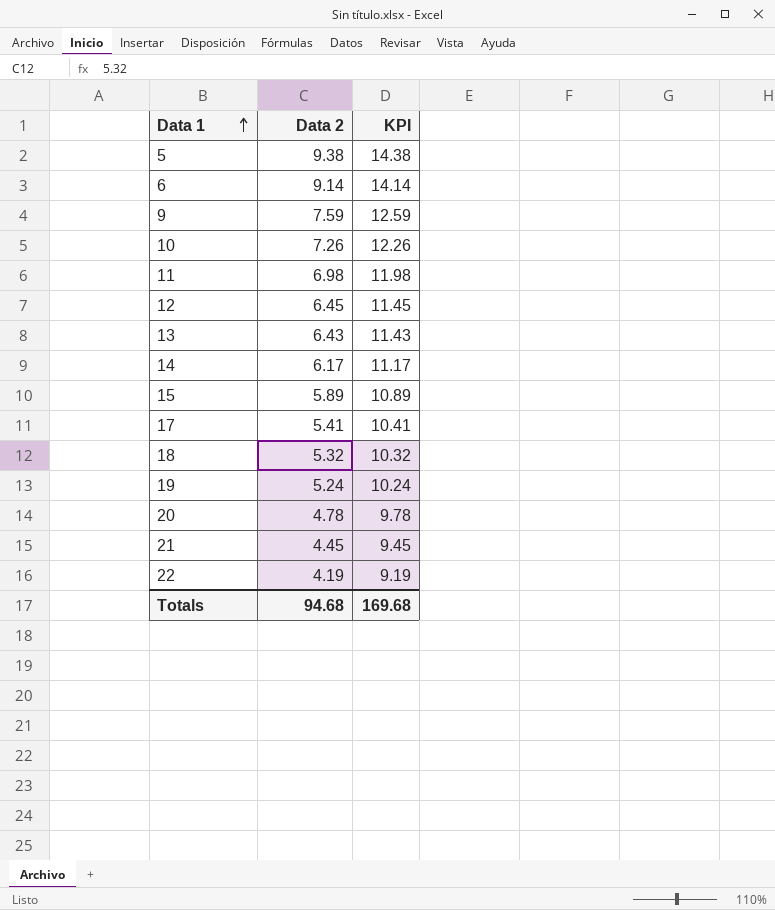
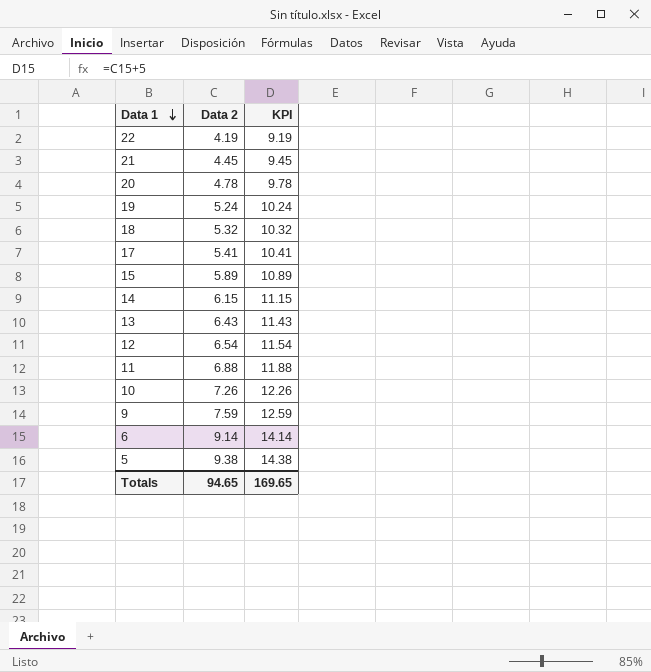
row order: Data 1 ascending -> Data 1 descending
14 | Data 2: 6.17 -> 6.15
14 | KPI: 11.17 -> 11.15
12 | Data 2: 6.45 -> 6.54
12 | KPI: 11.45 -> 11.54
11 | Data 2: 6.98 -> 6.88
11 | KPI: 11.98 -> 11.88
Totals | Data 2: 94.68 -> 94.65
Totals | KPI: 169.68 -> 169.65

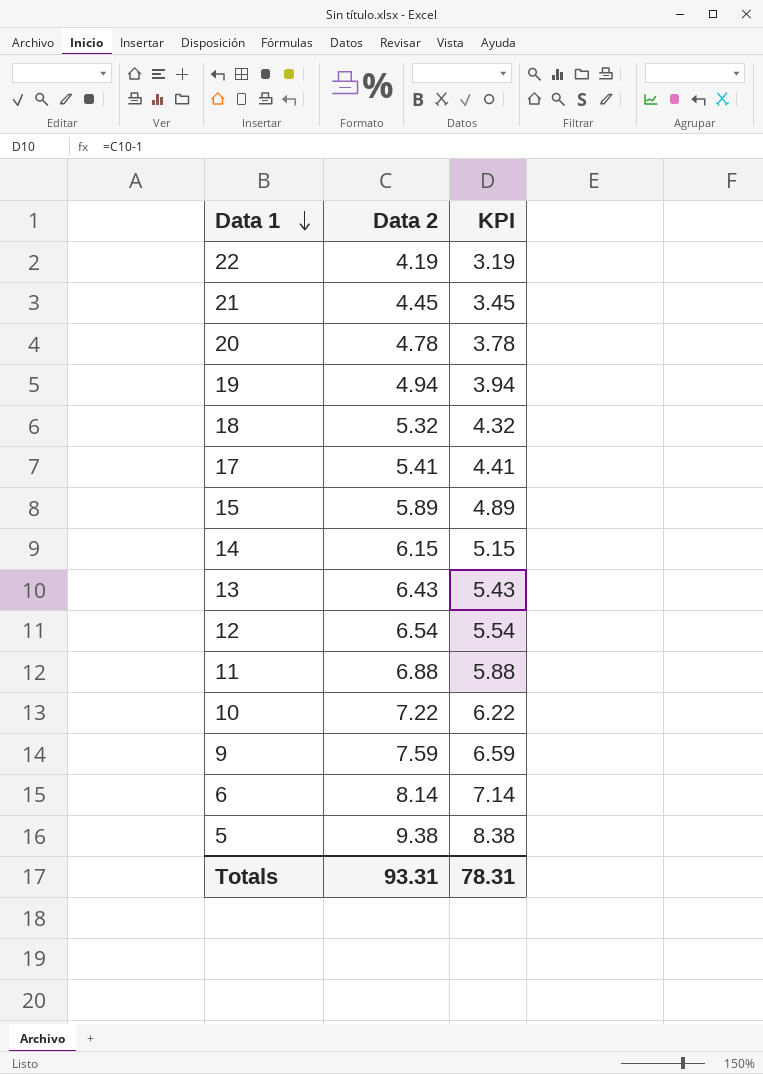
column KPI | formula: [Data 2] + 5 -> [Data 2] - 1
19 | Data 2: 5.24 -> 4.94
10 | Data 2: 7.26 -> 7.22
6 | Data 2: 9.14 -> 8.14
Totals | Data 2: 94.65 -> 93.31
Totals | KPI: 169.65 -> 78.31

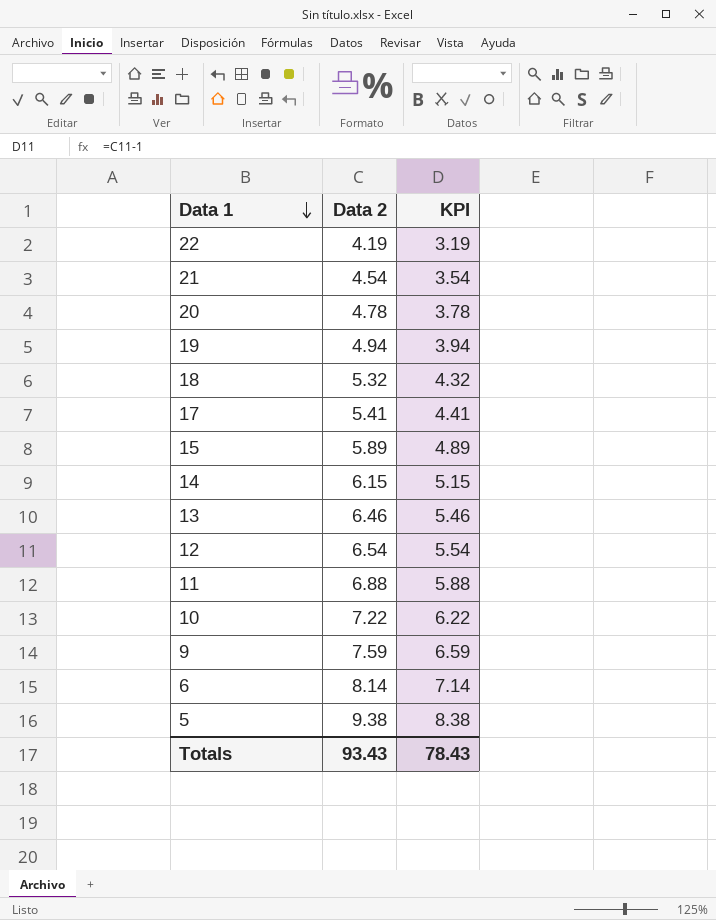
21 | Data 2: 4.45 -> 4.54
21 | KPI: 3.45 -> 3.54
13 | Data 2: 6.43 -> 6.46
13 | KPI: 5.43 -> 5.46
Totals | Data 2: 93.31 -> 93.43
Totals | KPI: 78.31 -> 78.43

